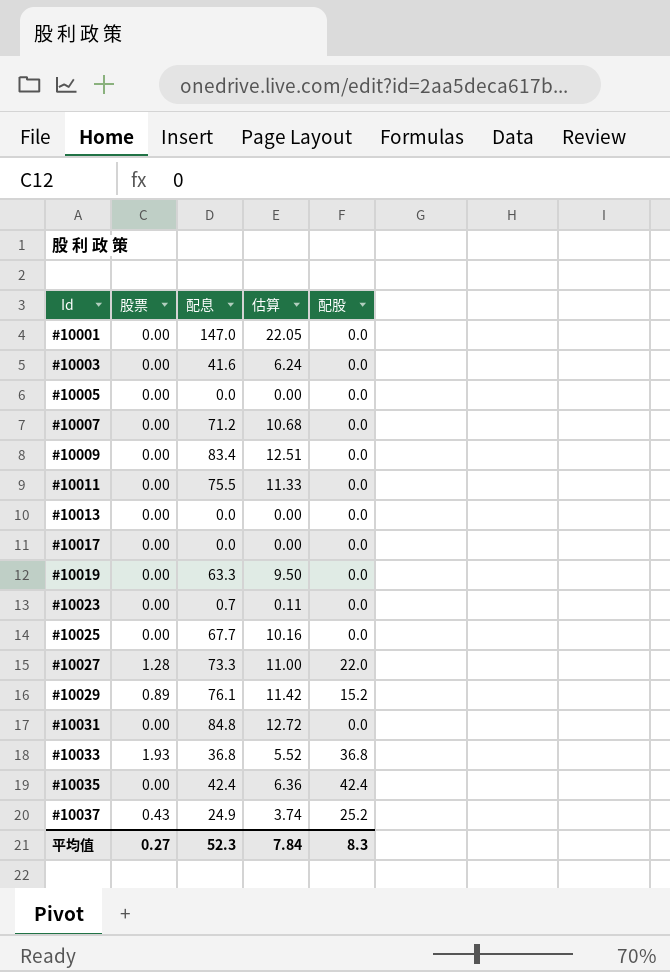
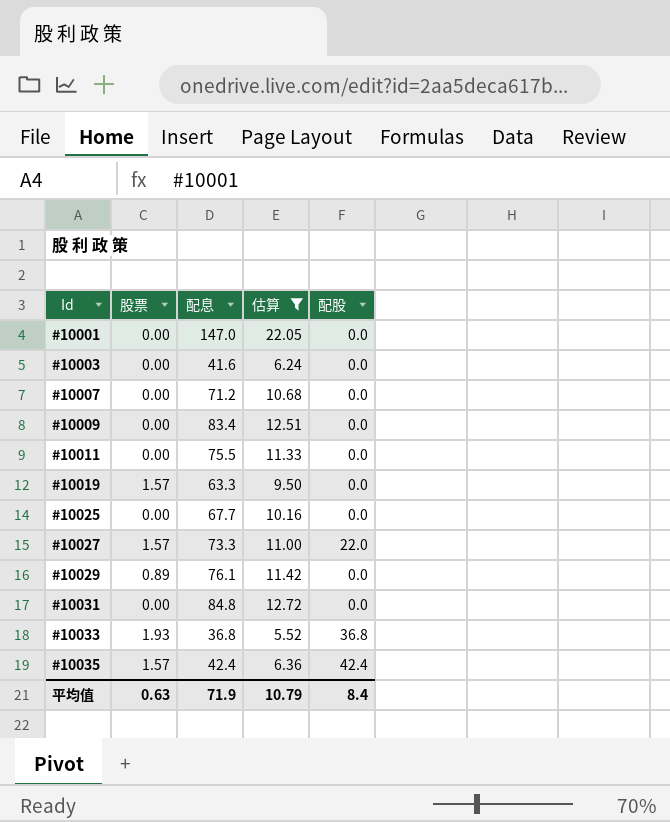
filter: none -> 估算 >= 5.52
#10019 | 股票: 0.00 -> 1.57
#10027 | 股票: 1.28 -> 1.57
#10029 | 配股: 15.2 -> 0.0
#10035 | 股票: 0.00 -> 1.57
平均值 | 股票: 0.27 -> 0.63
平均值 | 配息: 52.3 -> 71.9
平均值 | 估算: 7.84 -> 10.79
平均值 | 配股: 8.3 -> 8.4

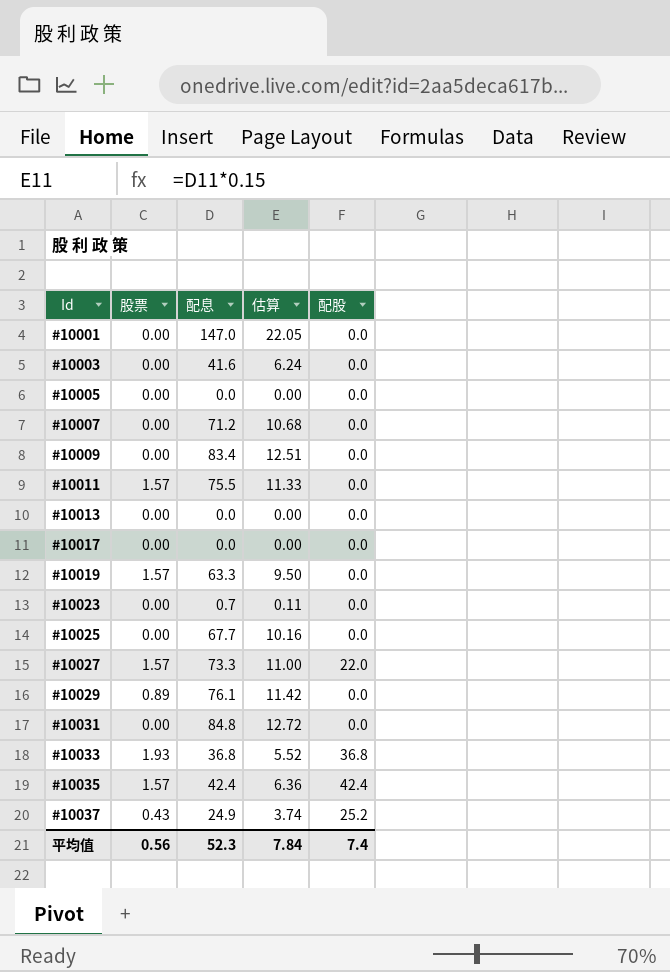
filter: 估算 >= 5.52 -> none
#10011 | 股票: 0.00 -> 1.57
平均值 | 股票: 0.63 -> 0.56
平均值 | 配息: 71.9 -> 52.3
平均值 | 估算: 10.79 -> 7.84
平均值 | 配股: 8.4 -> 7.4

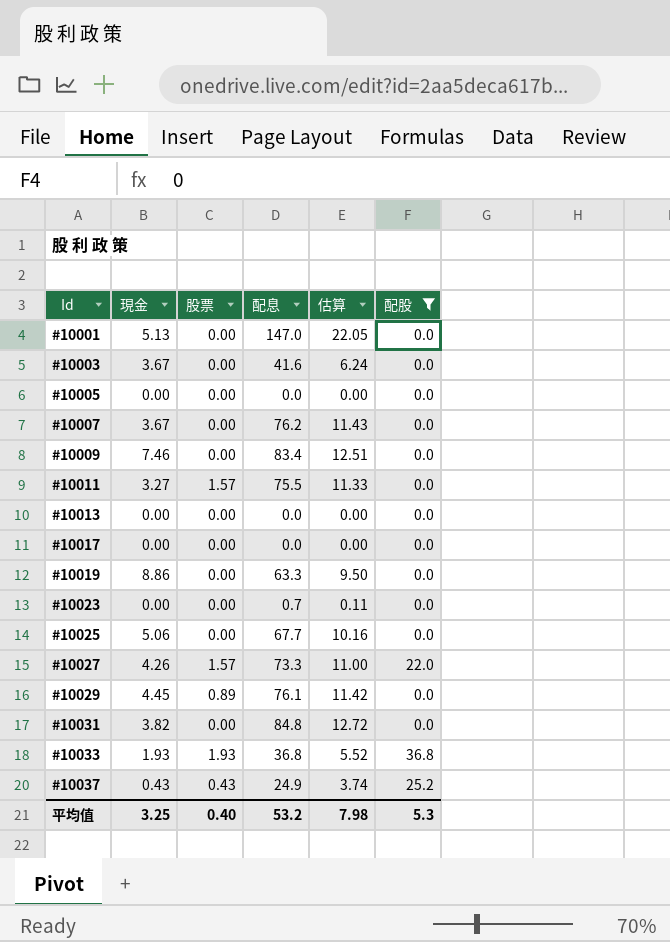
filter: none -> 配股 != 42.4
column 現金 | position: none -> 2
#10007 | 配息: 71.2 -> 76.2
#10007 | 估算: 10.68 -> 11.43
#10019 | 股票: 1.57 -> 0.00
平均值 | 股票: 0.56 -> 0.40
平均值 | 配息: 52.3 -> 53.2
平均值 | 估算: 7.84 -> 7.98
平均值 | 配股: 7.4 -> 5.3

